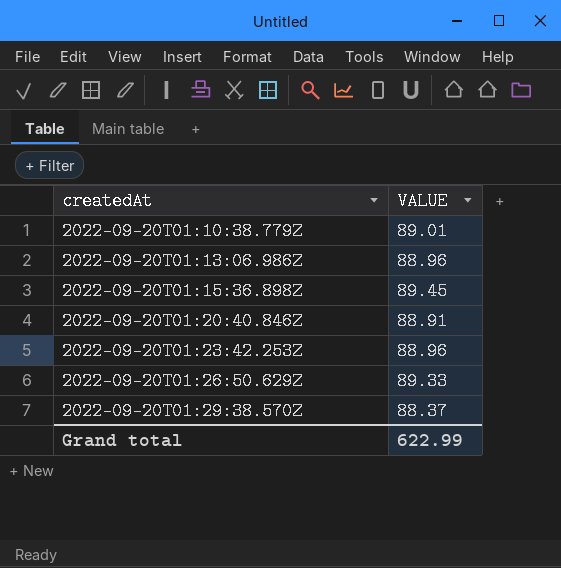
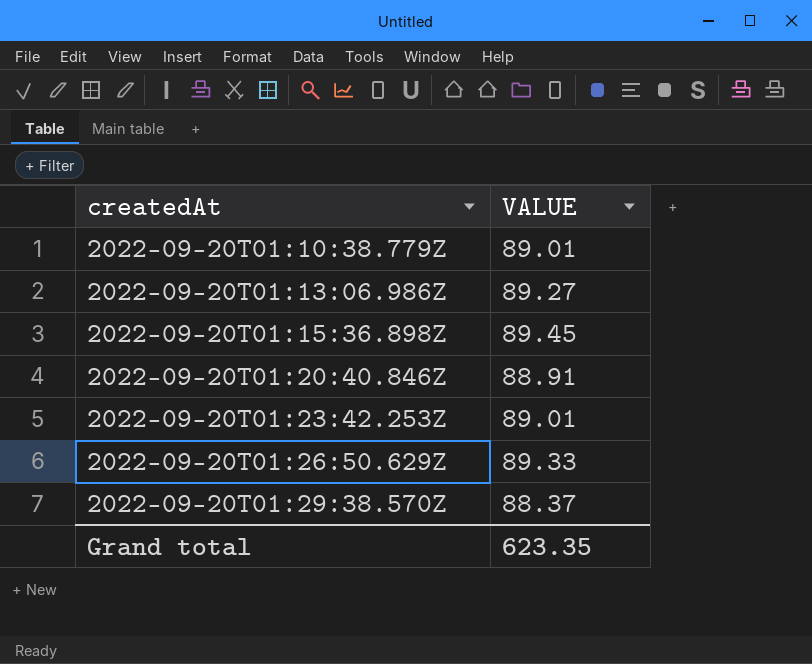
2022-09-20T01:13:06.986Z | VALUE: 88.96 -> 89.27
2022-09-20T01:23:42.253Z | VALUE: 88.96 -> 89.01
Grand total | VALUE: 622.99 -> 623.35

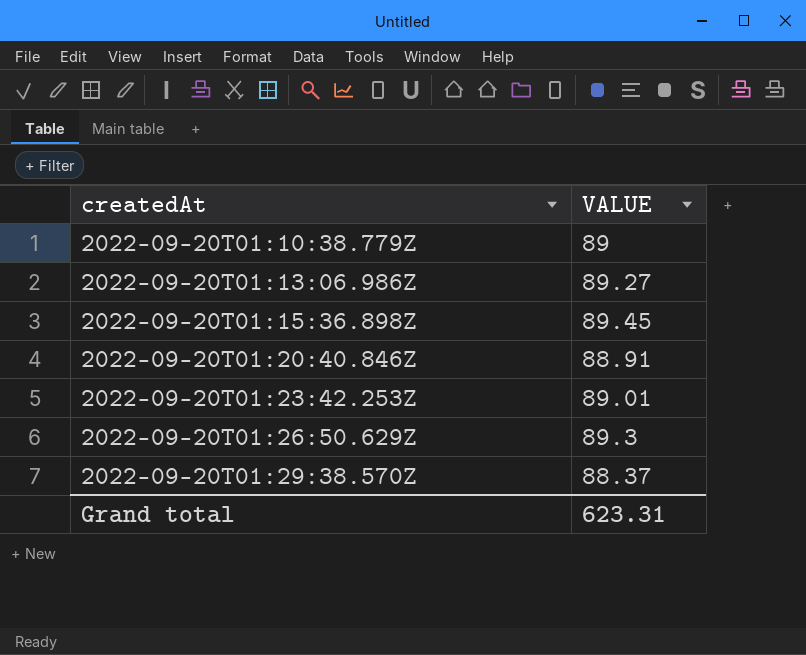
2022-09-20T01:10:38.779Z | VALUE: 89.01 -> 89
2022-09-20T01:26:50.629Z | VALUE: 89.33 -> 89.3
Grand total | VALUE: 623.35 -> 623.31

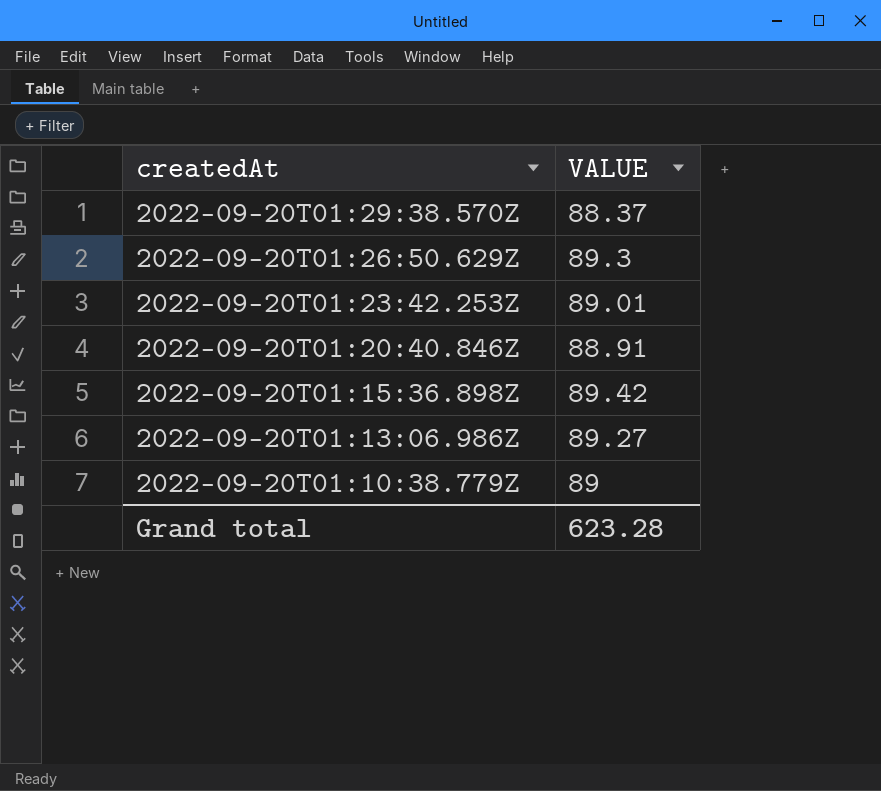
row order: createdAt ascending -> createdAt descending
2022-09-20T01:15:36.898Z | VALUE: 89.45 -> 89.42
Grand total | VALUE: 623.31 -> 623.28

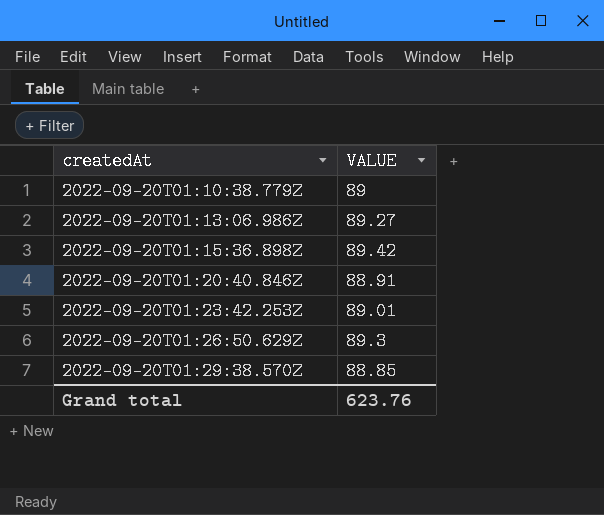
row order: createdAt descending -> createdAt ascending
2022-09-20T01:29:38.570Z | VALUE: 88.37 -> 88.85
Grand total | VALUE: 623.28 -> 623.76

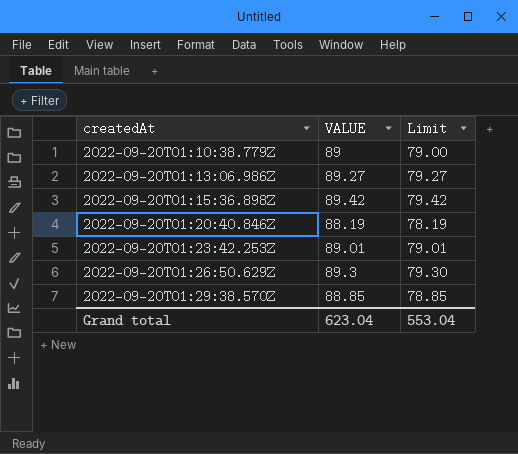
column Limit | formula: none -> [VALUE] - 10
2022-09-20T01:20:40.846Z | VALUE: 88.91 -> 88.19
Grand total | VALUE: 623.76 -> 623.04

